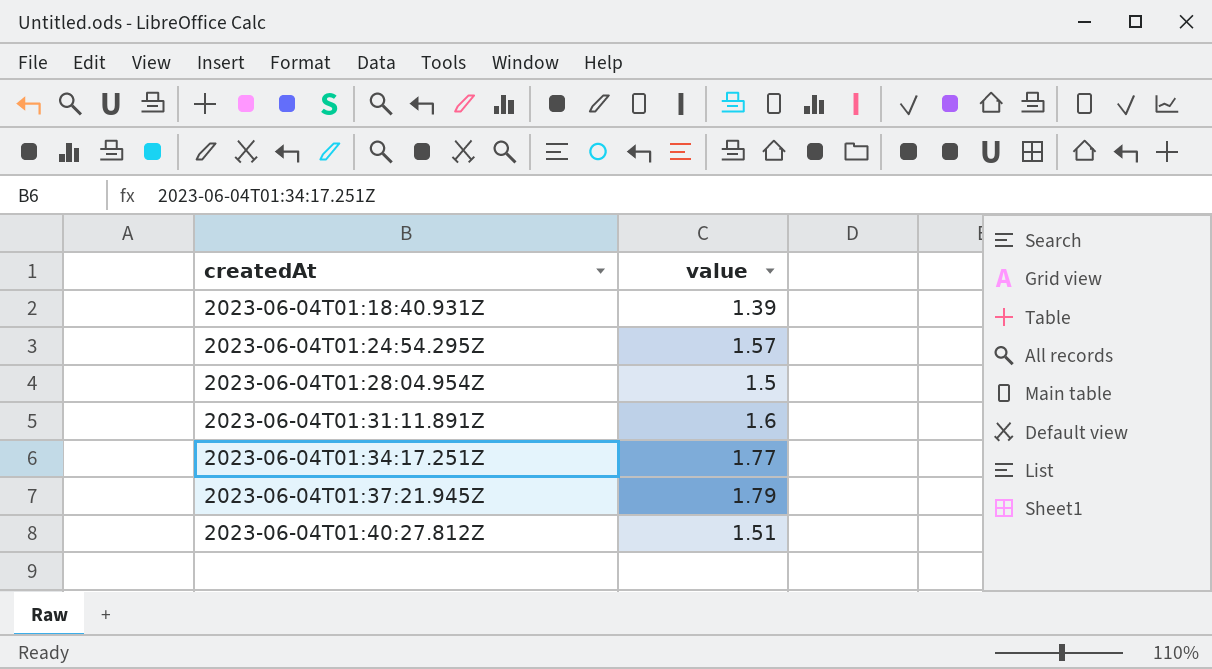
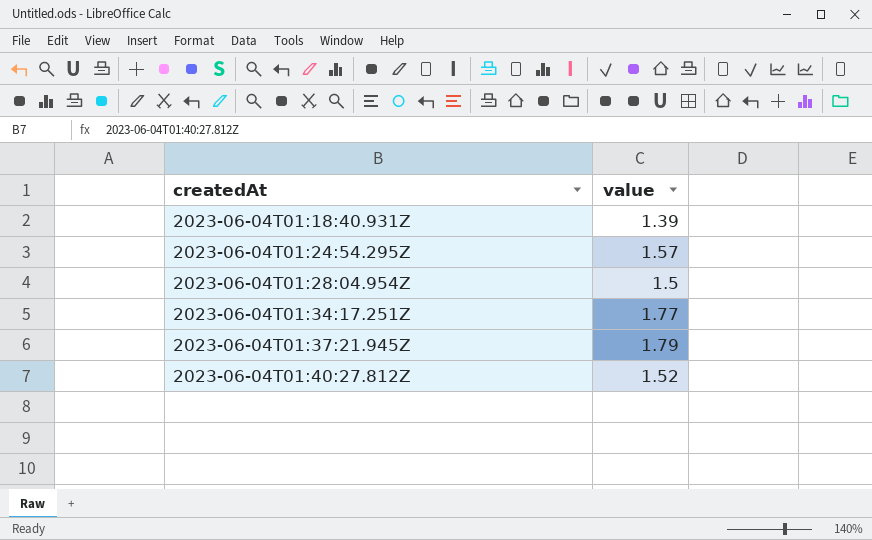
row 2023-06-04T01:31:11.891Z: 1.6 -> none
2023-06-04T01:40:27.812Z | value: 1.51 -> 1.52

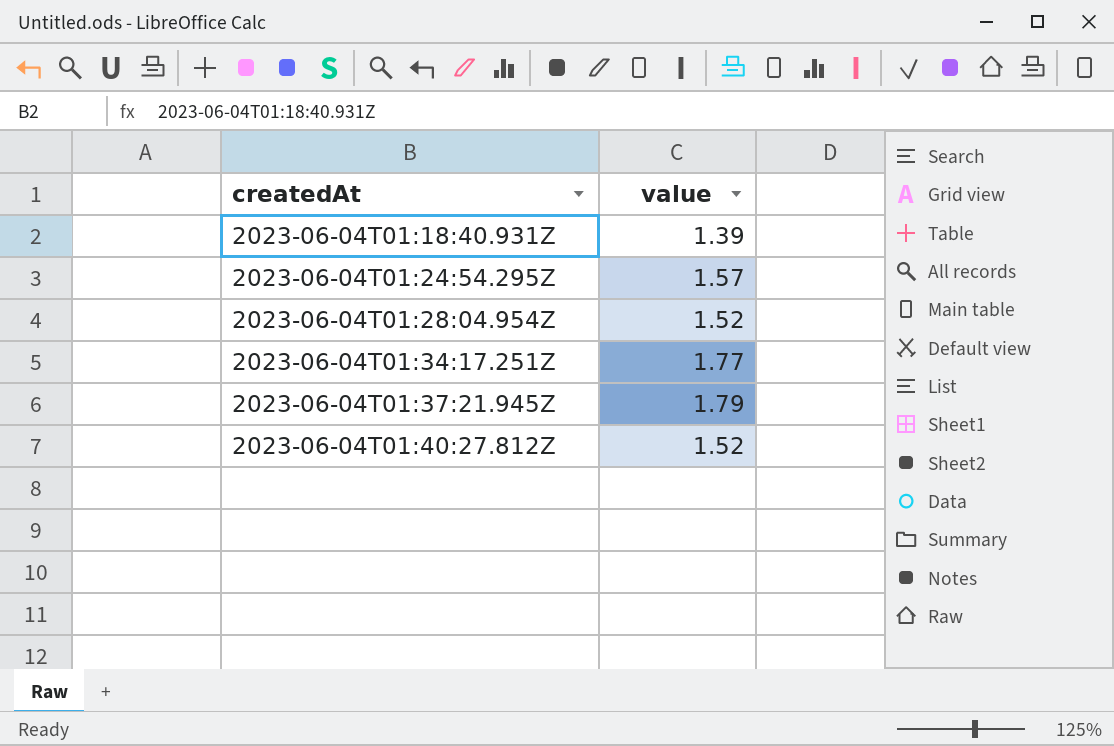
2023-06-04T01:28:04.954Z | value: 1.5 -> 1.52

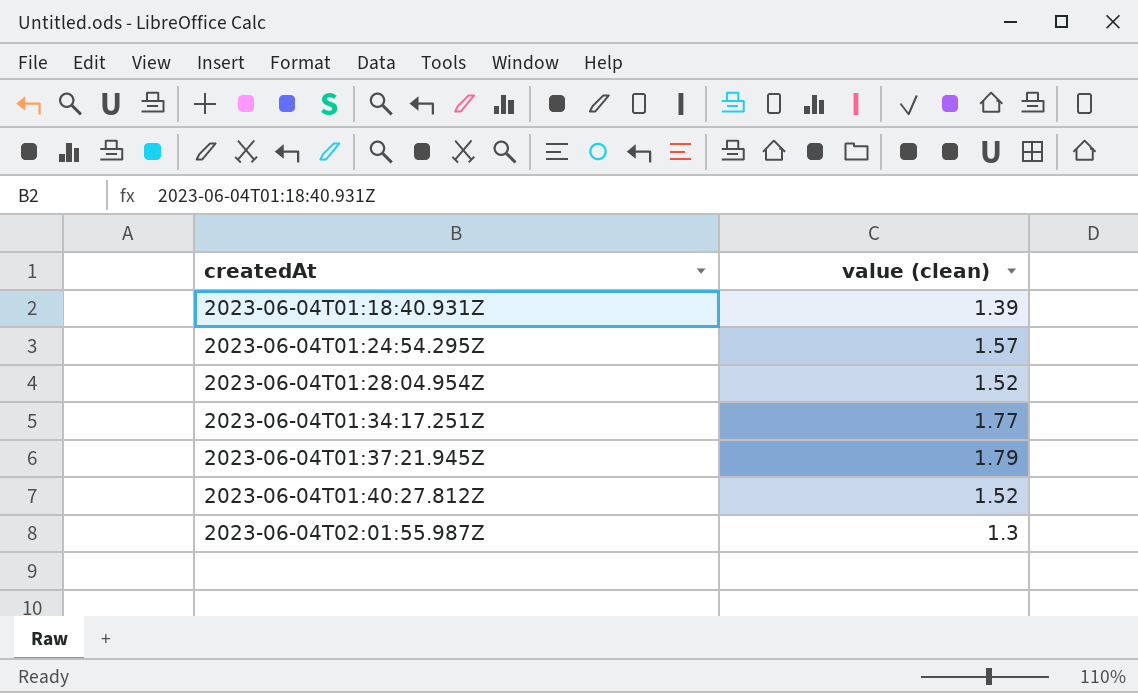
column name: value -> value (clean)
row 2023-06-04T02:01:55.987Z: none -> 1.3

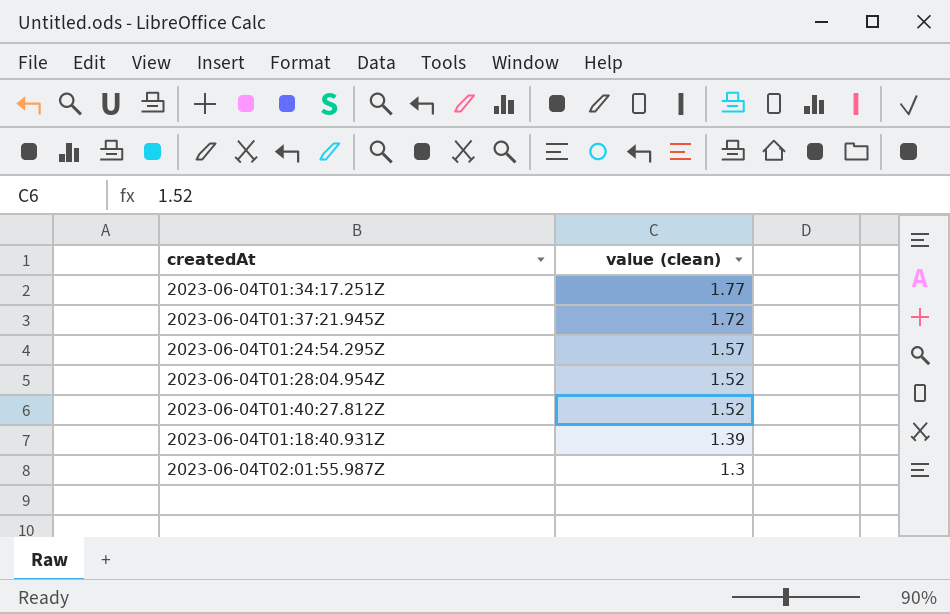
row order: createdAt ascending -> value (clean) descending
2023-06-04T01:37:21.945Z | value (clean): 1.79 -> 1.72

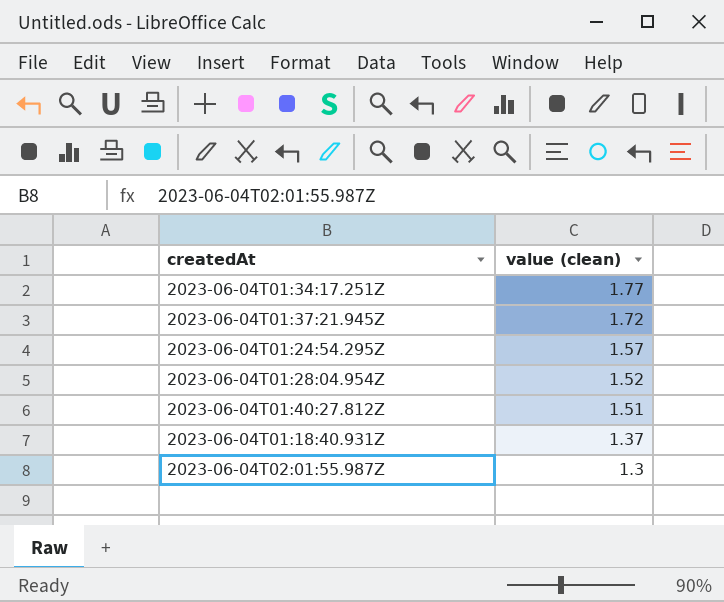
2023-06-04T01:40:27.812Z | value (clean): 1.52 -> 1.51
2023-06-04T01:18:40.931Z | value (clean): 1.39 -> 1.37

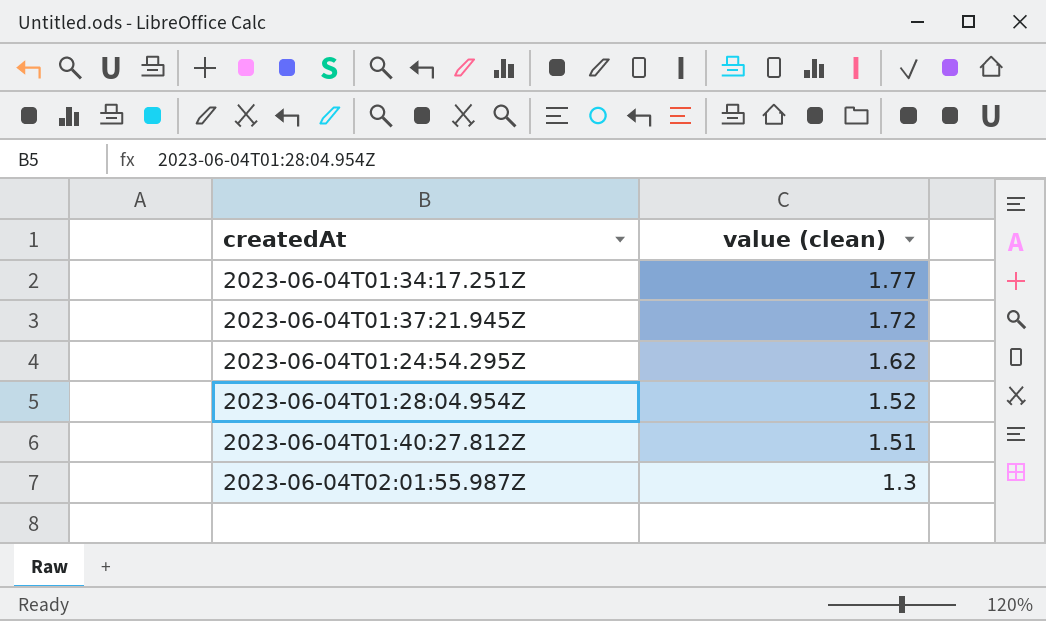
row 2023-06-04T01:18:40.931Z: 1.37 -> none
2023-06-04T01:24:54.295Z | value (clean): 1.57 -> 1.62

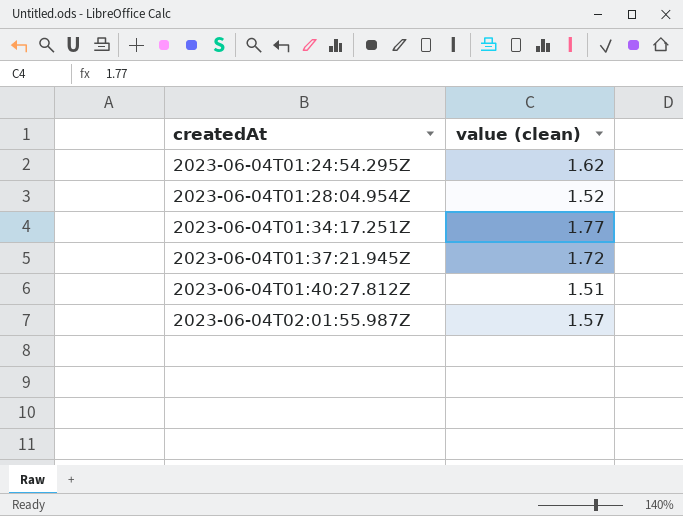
row order: value (clean) descending -> createdAt ascending
2023-06-04T02:01:55.987Z | value (clean): 1.3 -> 1.57

